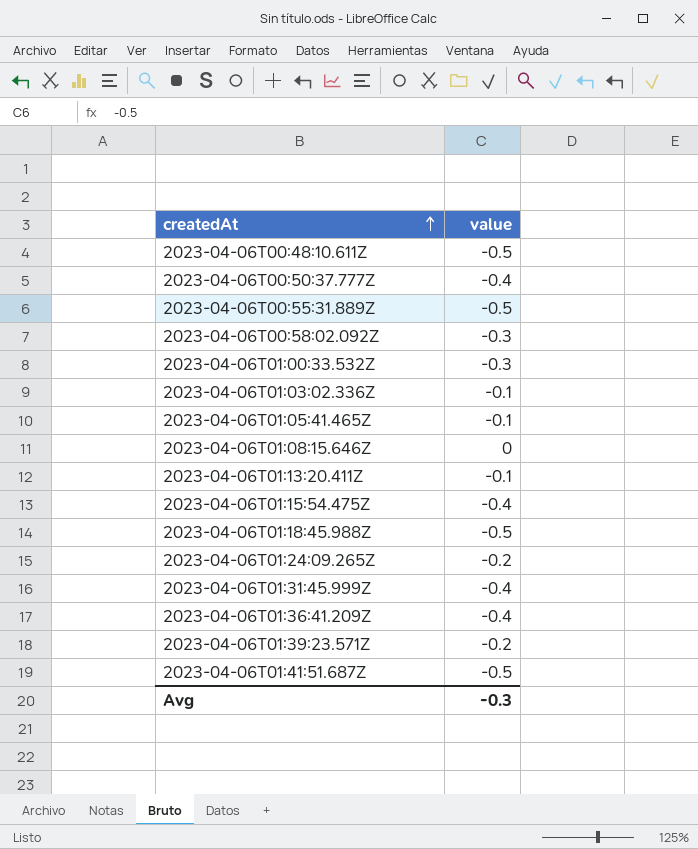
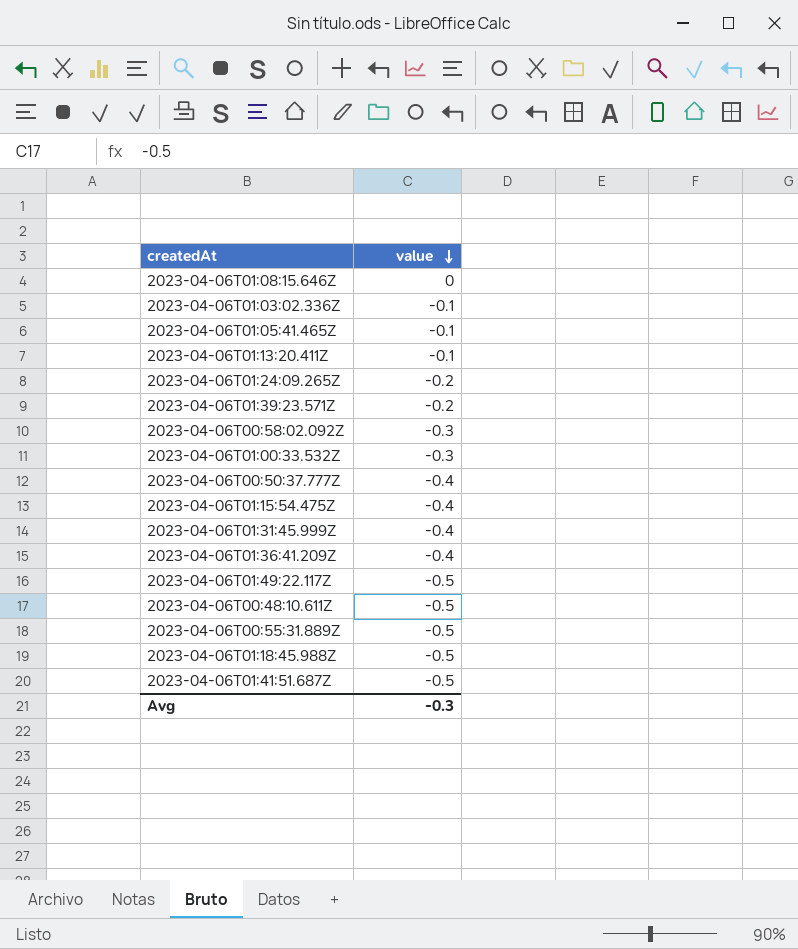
row order: createdAt ascending -> value descending
row 2023-04-06T01:49:22.117Z: none -> -0.5

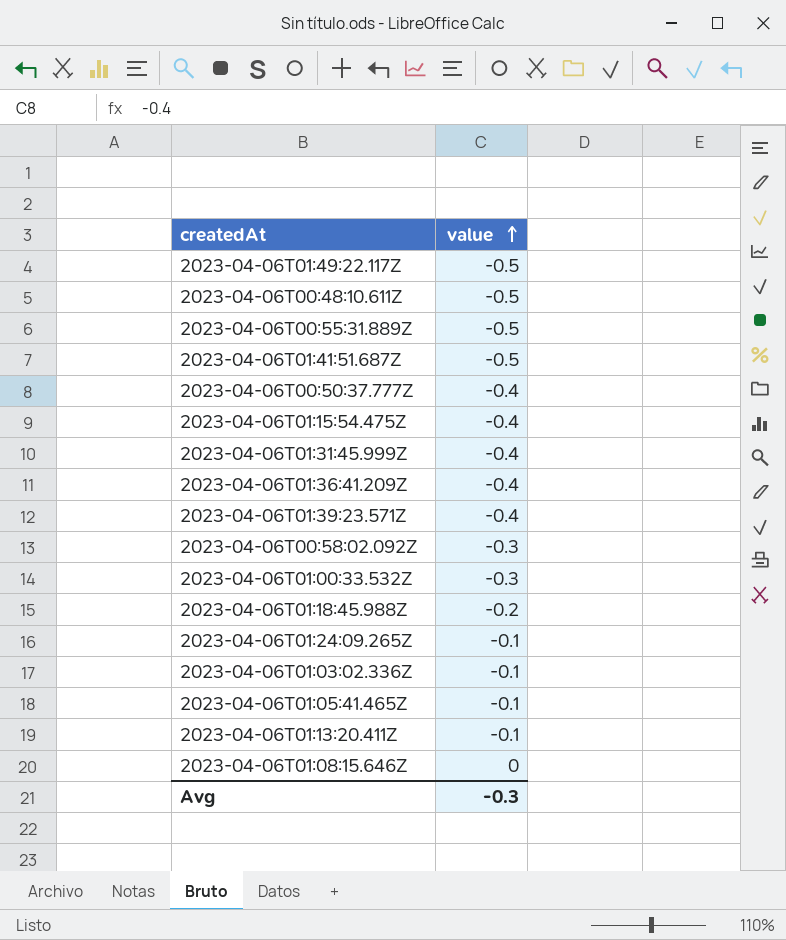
row order: value descending -> value ascending
2023-04-06T01:39:23.571Z | value: -0.2 -> -0.4
2023-04-06T01:18:45.988Z | value: -0.5 -> -0.2
2023-04-06T01:24:09.265Z | value: -0.2 -> -0.1

